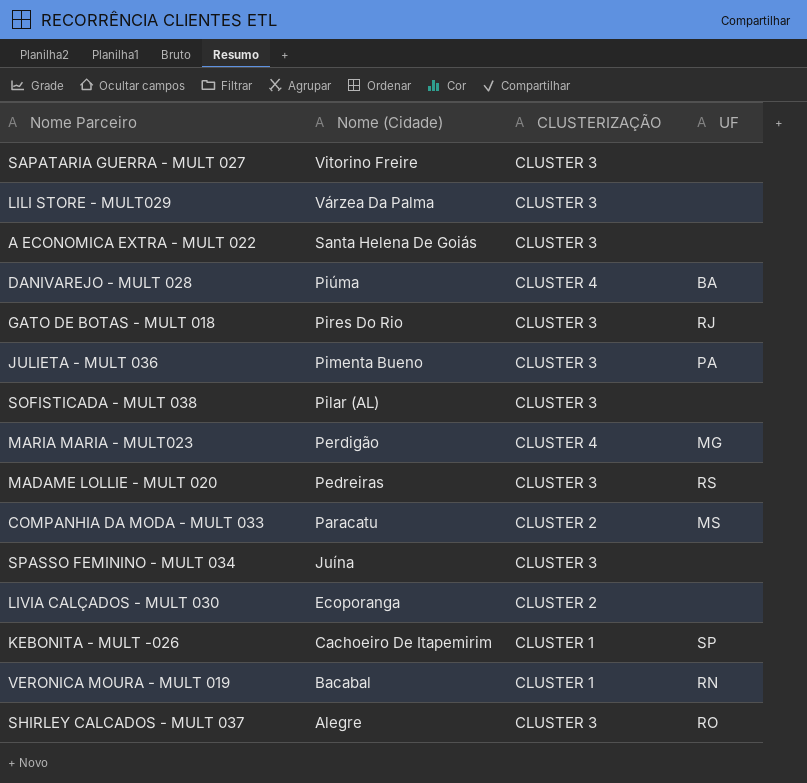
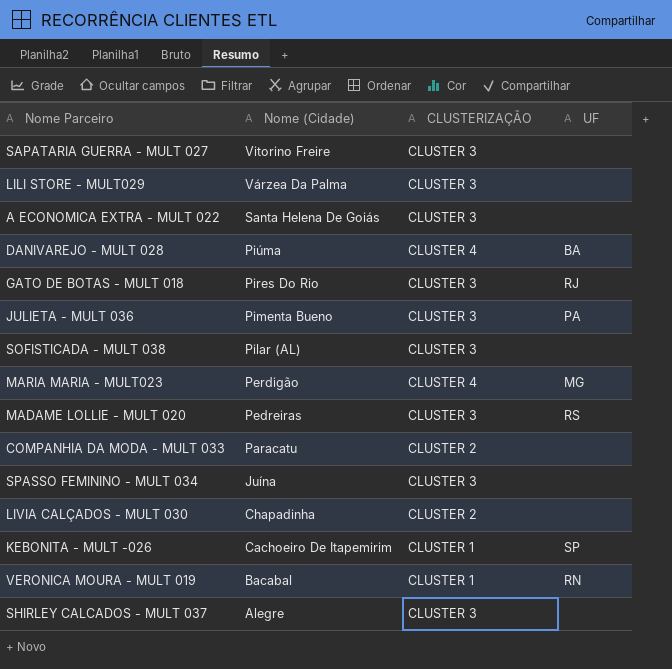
COMPANHIA DA MODA - MULT 033 | UF: MS -> none
LIVIA CALÇADOS - MULT 030 | Nome (Cidade): Ecoporanga -> Chapadinha
SHIRLEY CALCADOS - MULT 037 | UF: RO -> none

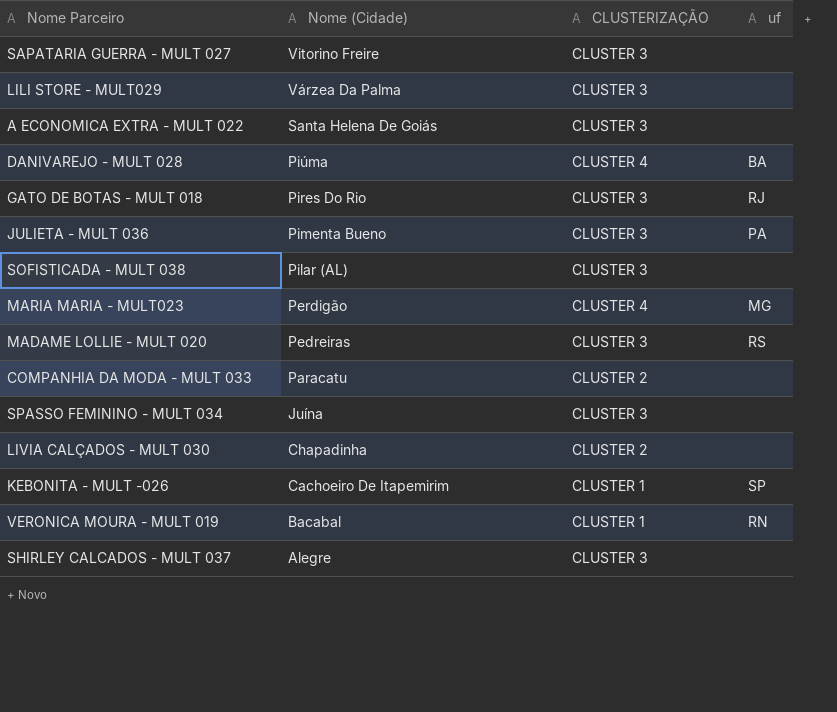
column name: UF -> uf

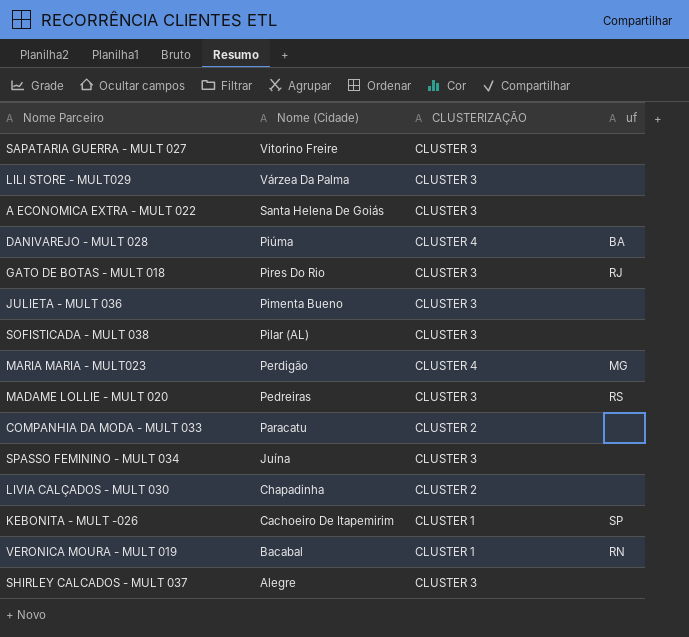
JULIETA - MULT 036 | uf: PA -> none

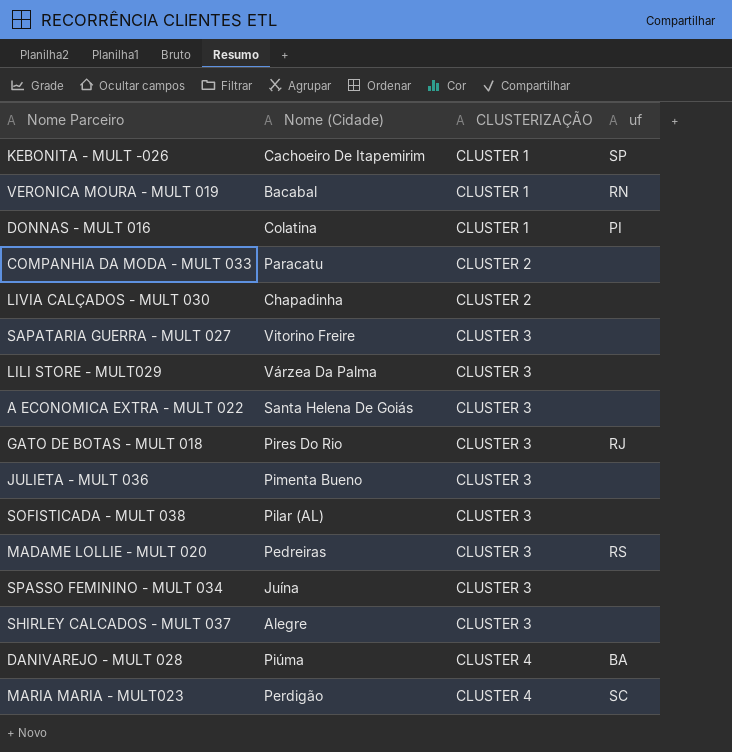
row order: Nome (Cidade) descending -> CLUSTERIZAÇÃO ascending
row DONNAS - MULT 016: none -> Colatina | CLUSTER 1 | PI
MARIA MARIA - MULT023 | uf: MG -> SC

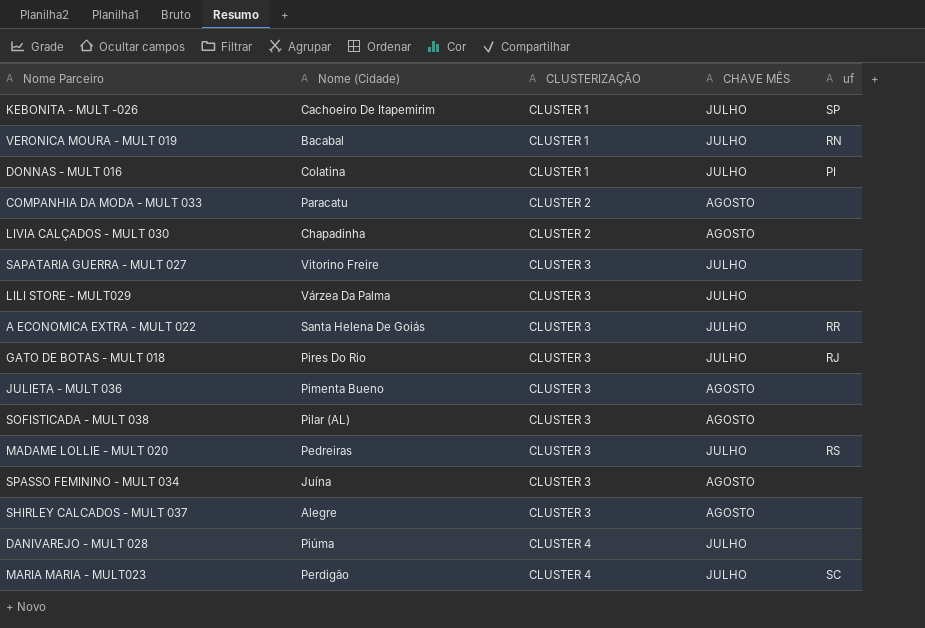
column CHAVE MÊS | position: none -> 4
A ECONOMICA EXTRA - MULT 022 | uf: none -> RR
DANIVAREJO - MULT 028 | uf: BA -> none

